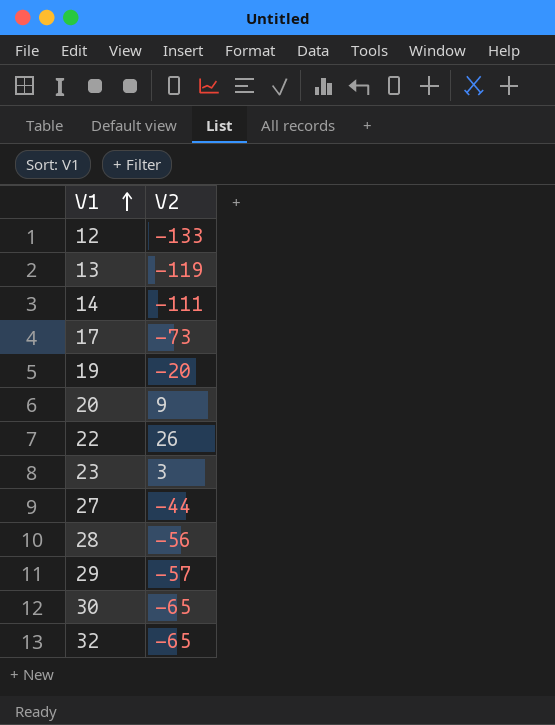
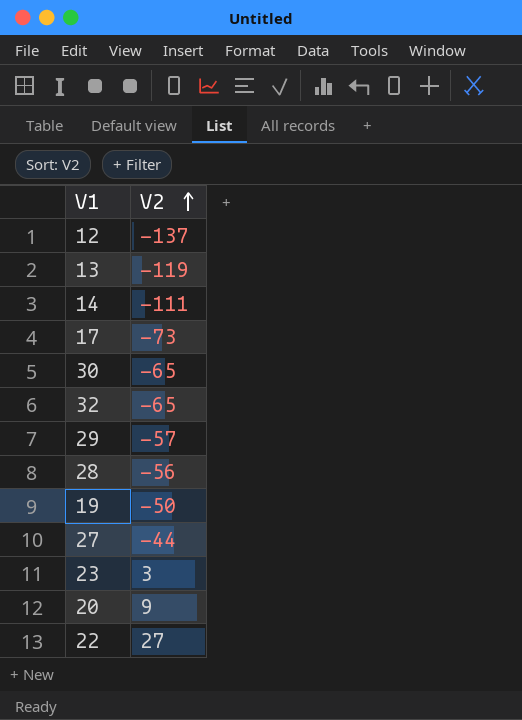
row order: V1 ascending -> V2 ascending
12 | V2: -133 -> -137
19 | V2: -20 -> -50
22 | V2: 26 -> 27

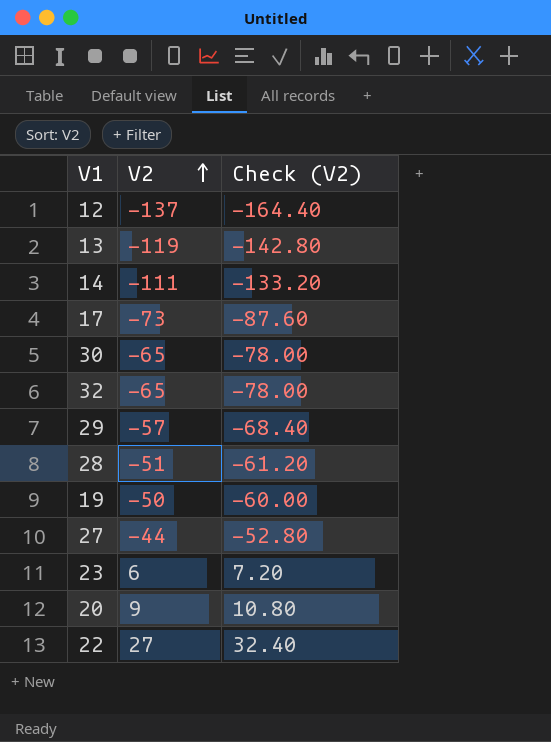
column Check (V2) | formula: none -> [V2] * 1.2
28 | V2: -56 -> -51
23 | V2: 3 -> 6

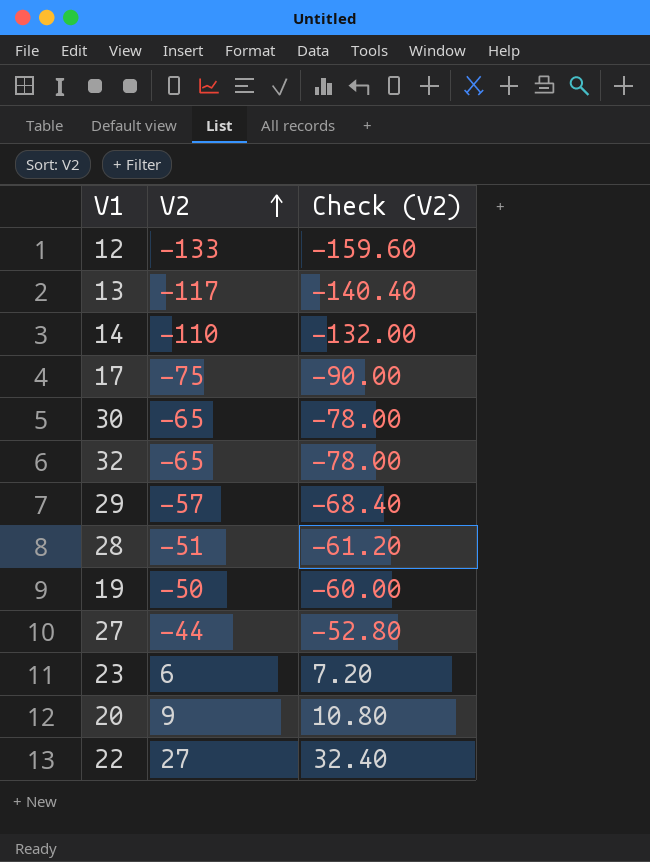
12 | V2: -137 -> -133
12 | Check (V2): -164.40 -> -159.60
13 | V2: -119 -> -117
13 | Check (V2): -142.80 -> -140.40
14 | V2: -111 -> -110
14 | Check (V2): -133.20 -> -132.00
17 | V2: -73 -> -75
17 | Check (V2): -87.60 -> -90.00

